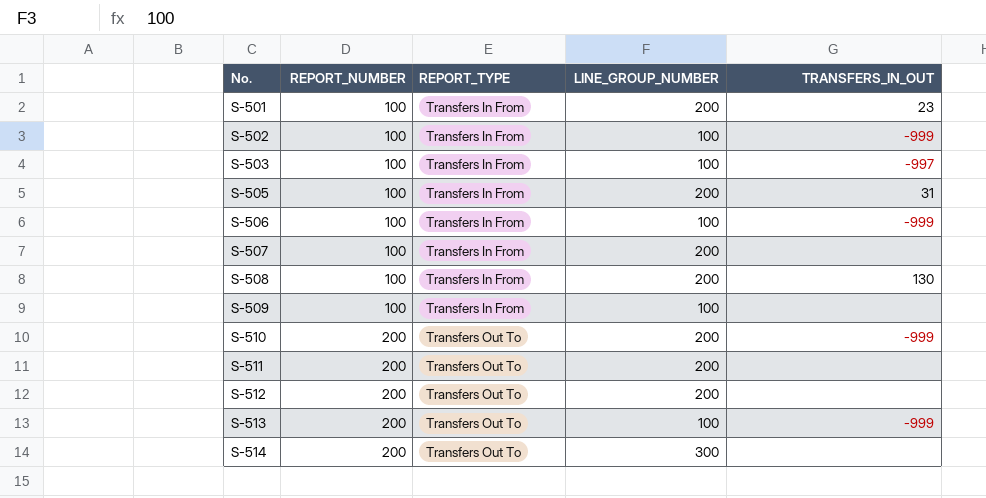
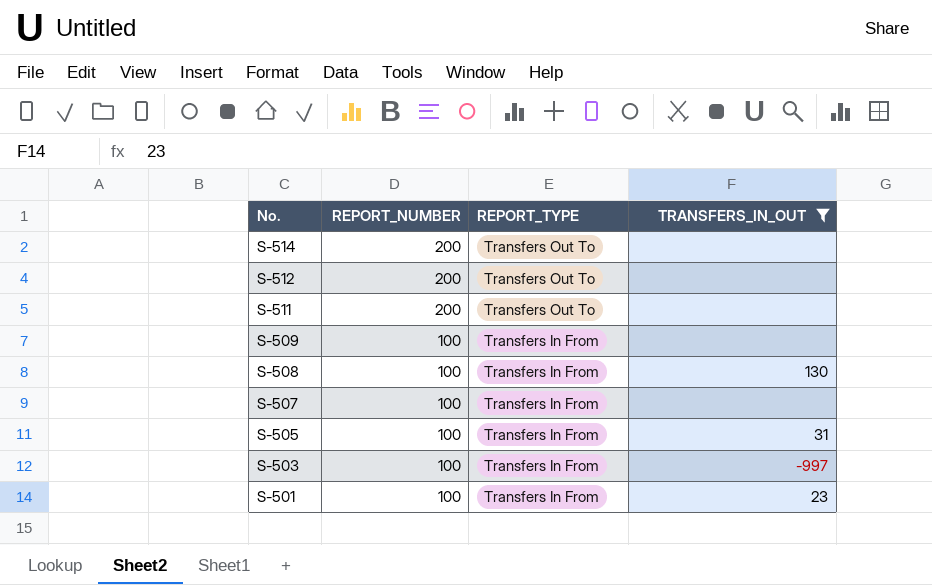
filter: none -> TRANSFERS_IN_OUT != -999
row order: No. ascending -> No. descending
column LINE_GROUP_NUMBER | position: 4 -> none

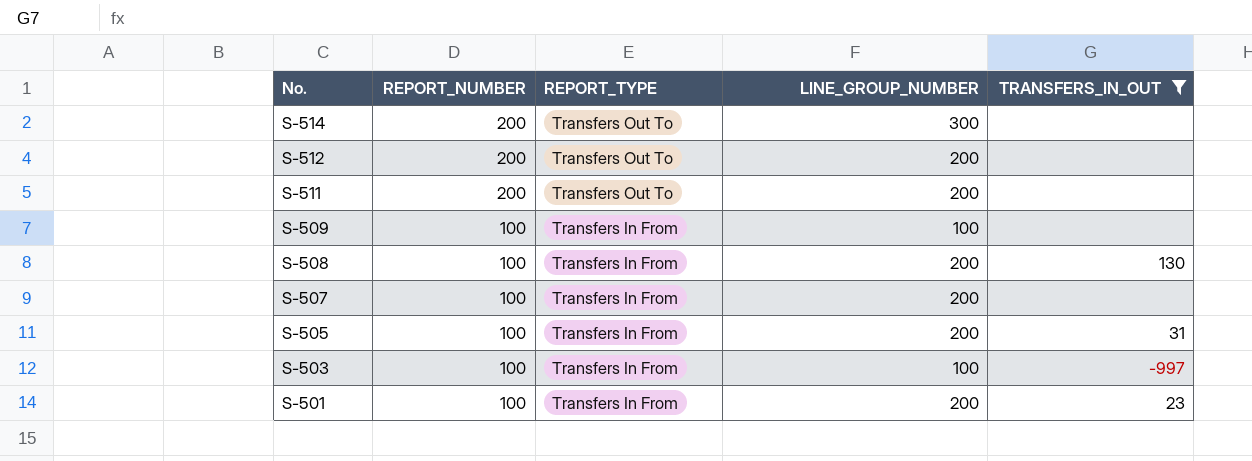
column LINE_GROUP_NUMBER | position: none -> 4

